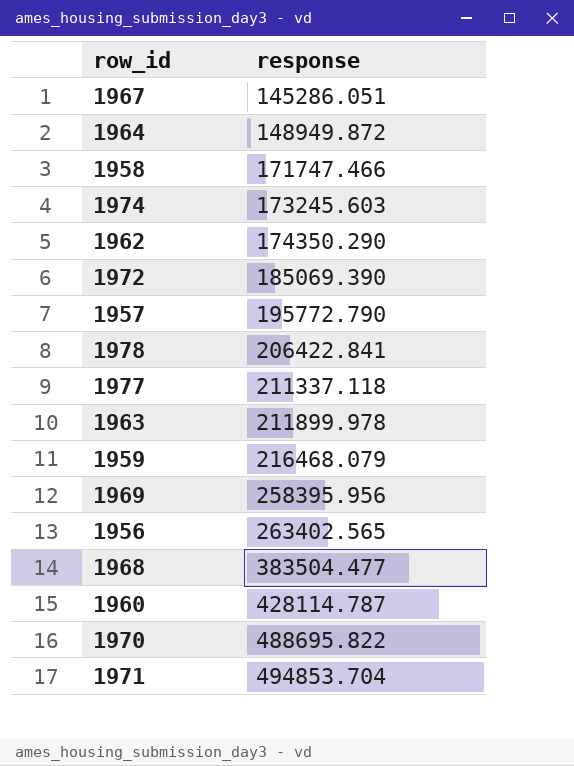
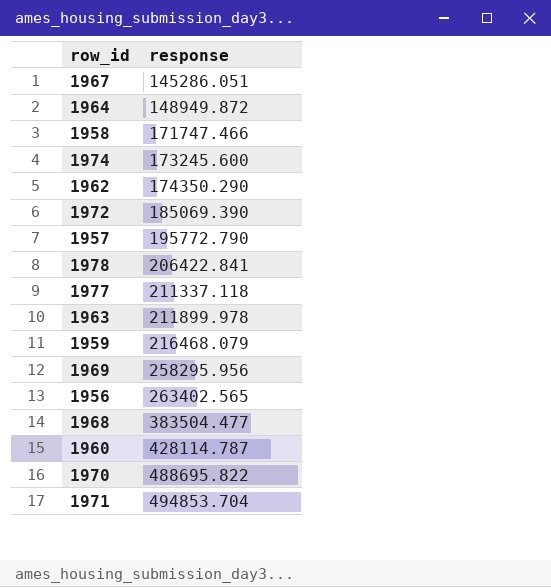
1974 | response: 173245.603 -> 173245.600
1969 | response: 258395.956 -> 258295.956

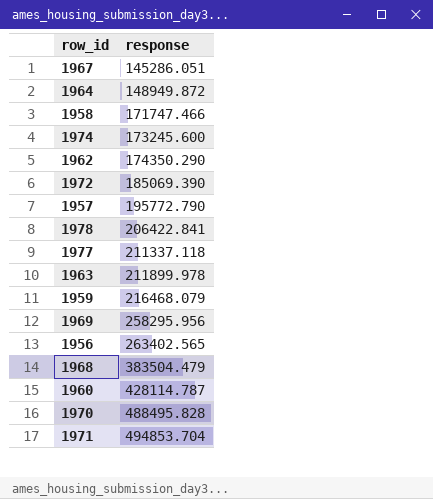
1968 | response: 383504.477 -> 383504.479
1970 | response: 488695.822 -> 488495.828

